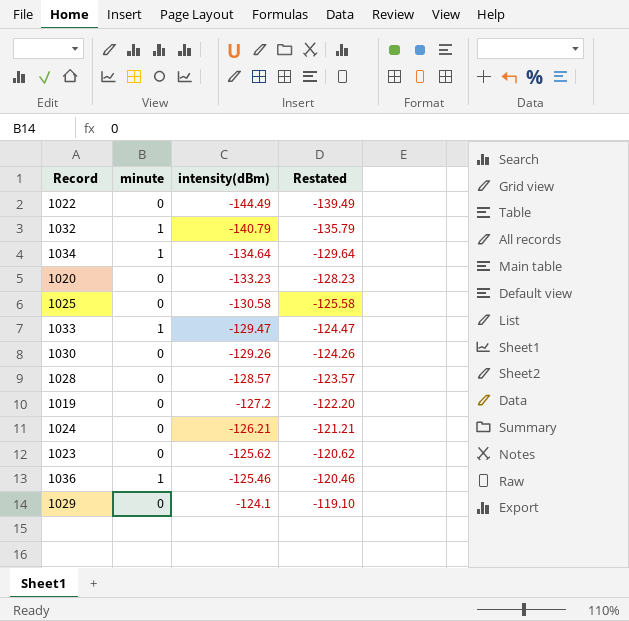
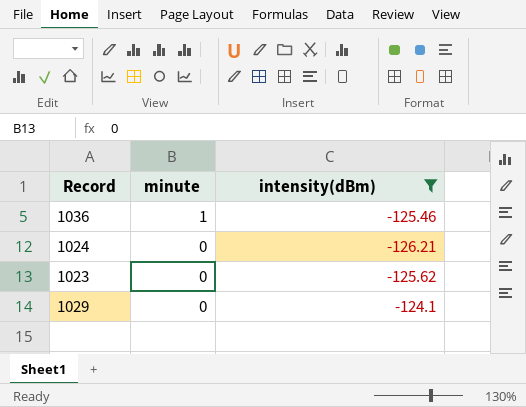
filter: none -> intensity(dBm) >= -126.21
row order: intensity(dBm) ascending -> minute descending
column Restated | formula: [intensity(dBm)] + 5 -> none

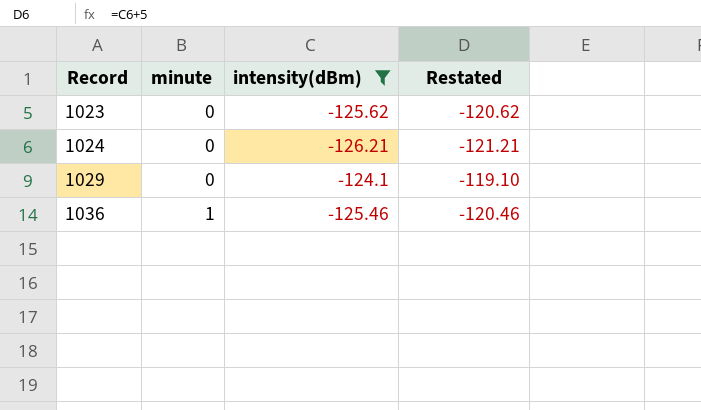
row order: minute descending -> Record ascending
column Restated | formula: none -> [intensity(dBm)] + 5

